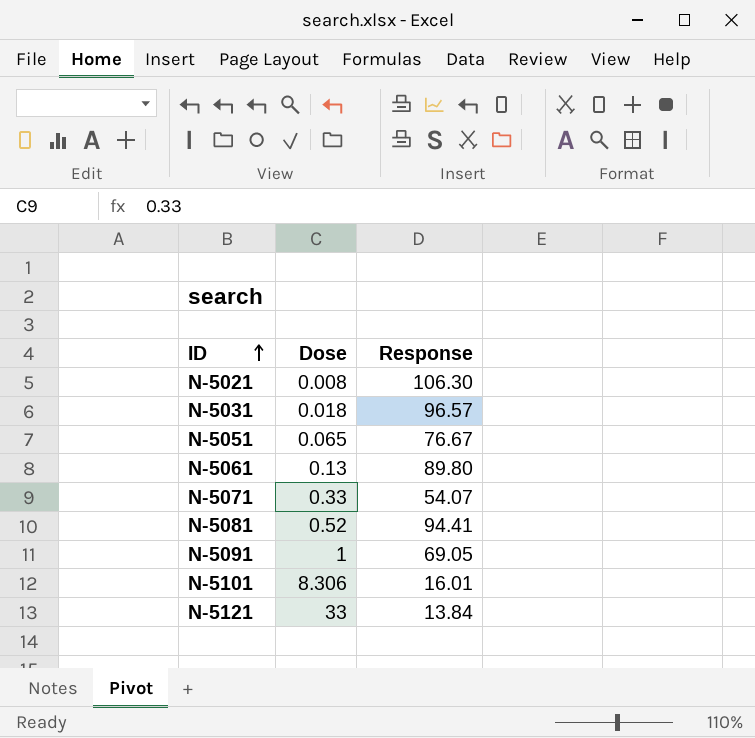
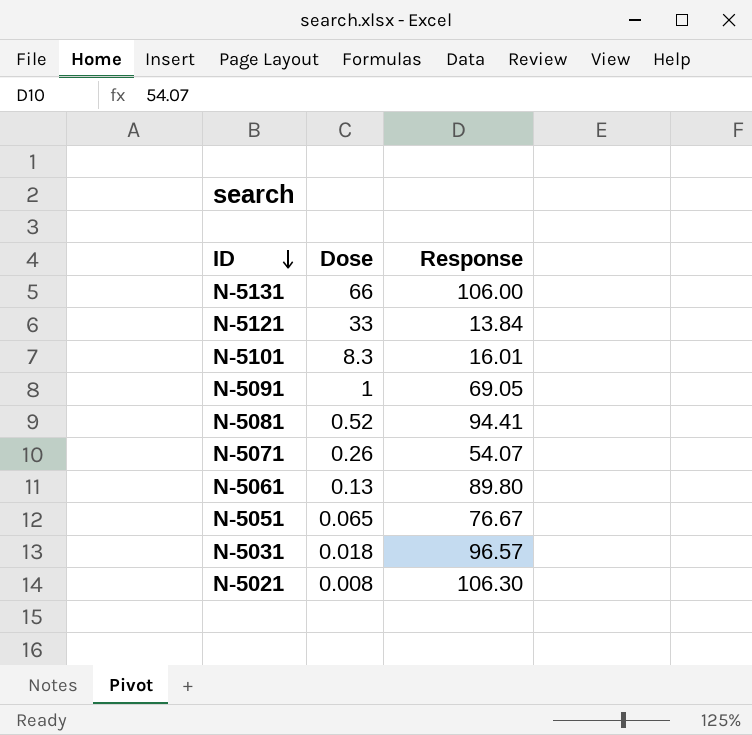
row order: ID ascending -> ID descending
row N-5131: none -> 66 | 106.00
N-5101 | Dose: 8.306 -> 8.3
N-5071 | Dose: 0.33 -> 0.26

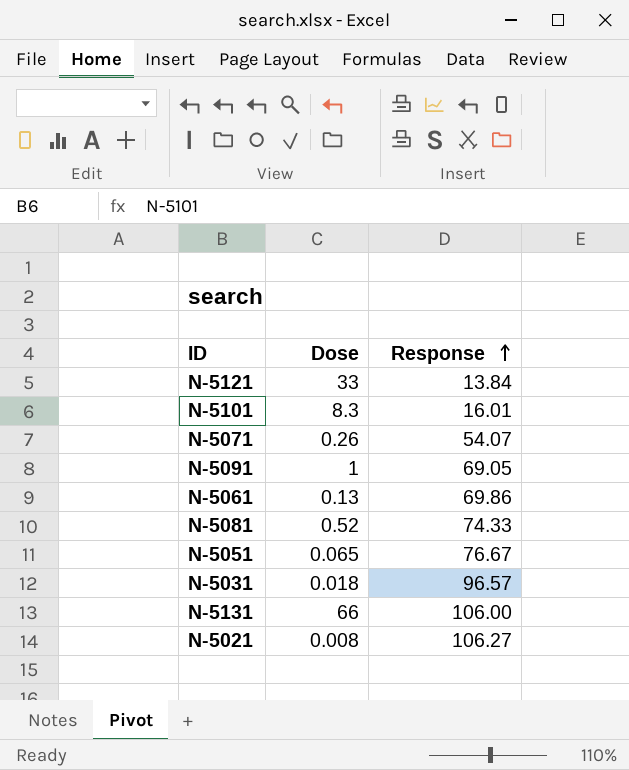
row order: ID descending -> Response ascending
N-5061 | Response: 89.80 -> 69.86
N-5081 | Response: 94.41 -> 74.33
N-5021 | Response: 106.30 -> 106.27

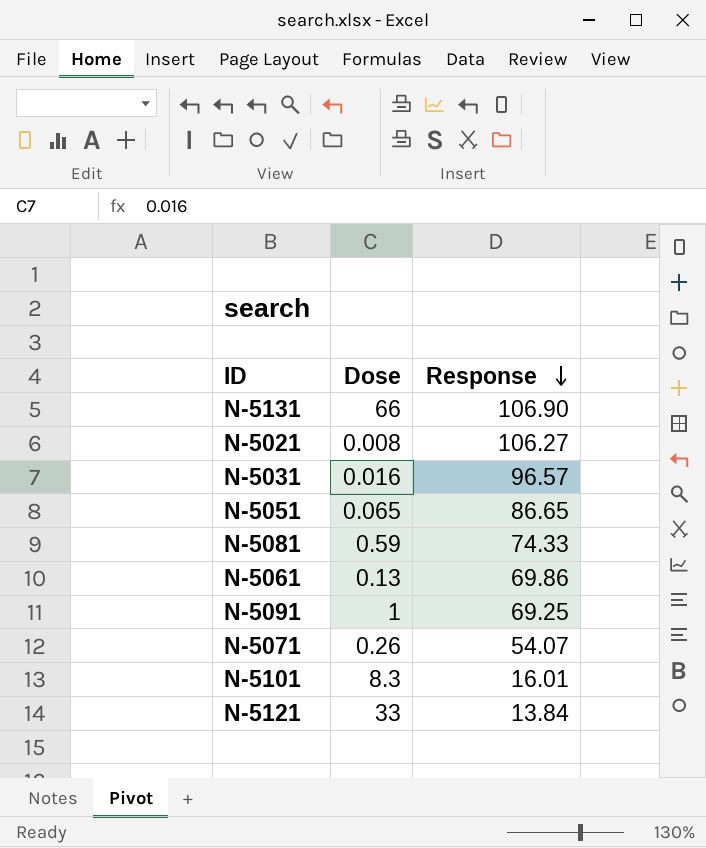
row order: Response ascending -> Response descending
N-5131 | Response: 106.00 -> 106.90
N-5031 | Dose: 0.018 -> 0.016
N-5051 | Response: 76.67 -> 86.65
N-5081 | Dose: 0.52 -> 0.59
N-5091 | Response: 69.05 -> 69.25

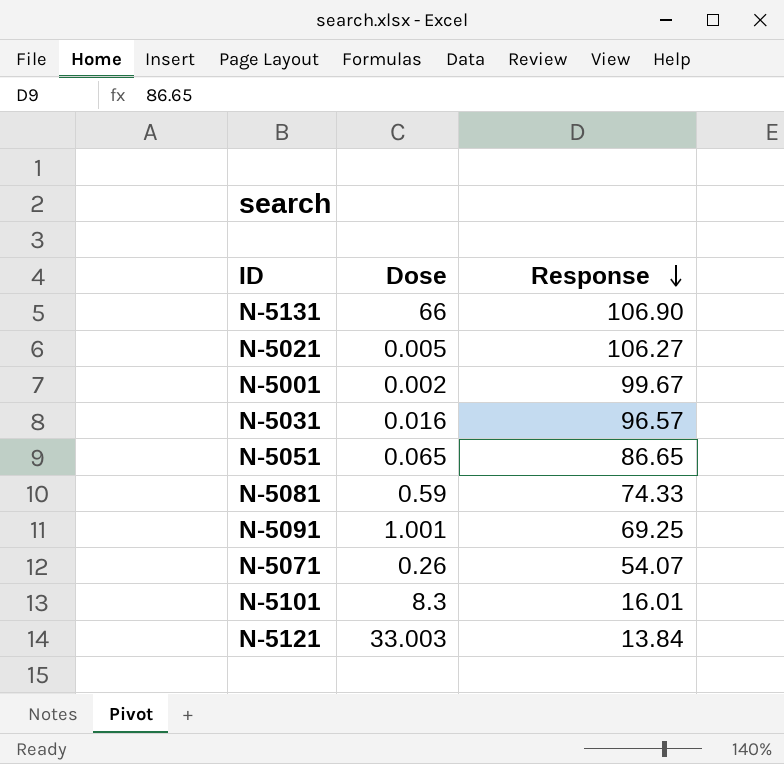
row N-5061: 0.13 | 69.86 -> none
N-5021 | Dose: 0.008 -> 0.005
row N-5001: none -> 0.002 | 99.67
N-5091 | Dose: 1 -> 1.001
N-5121 | Dose: 33 -> 33.003

